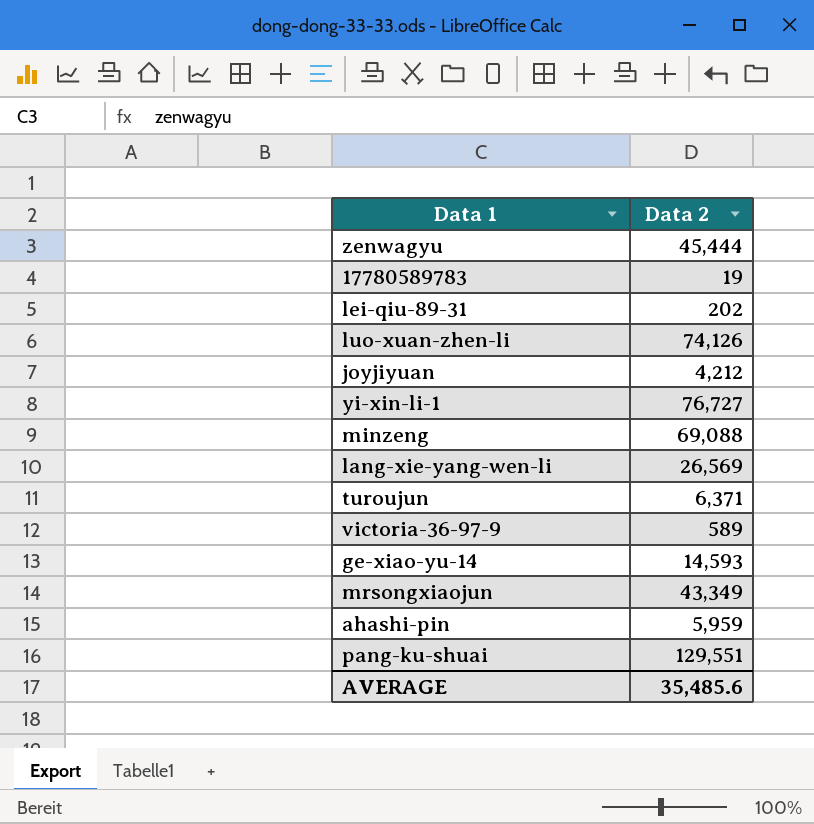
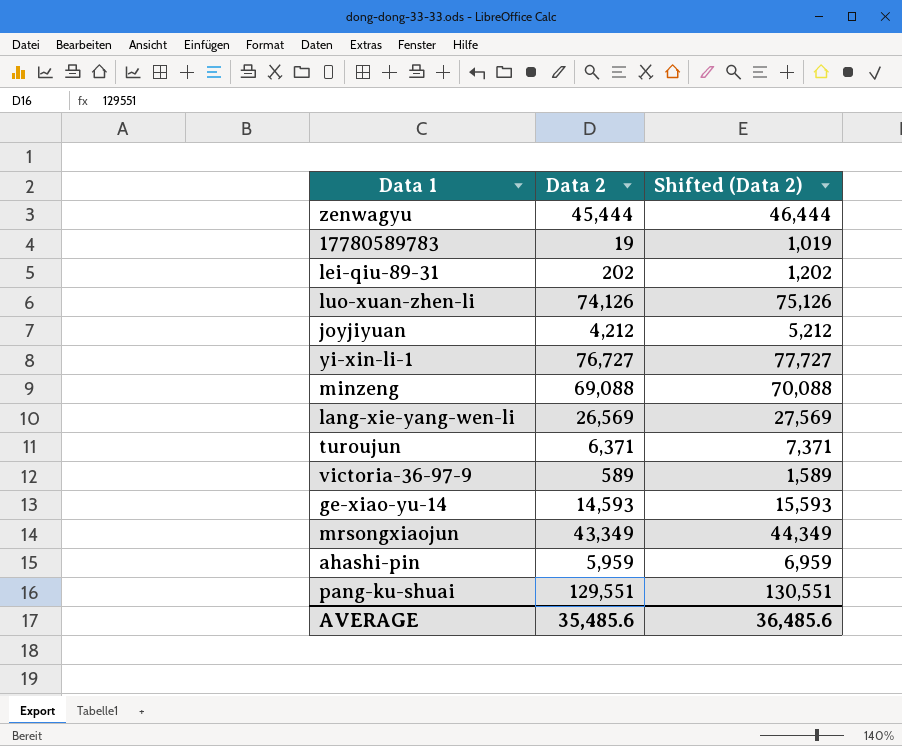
column Shifted (Data 2) | formula: none -> [Data 2] + 1000

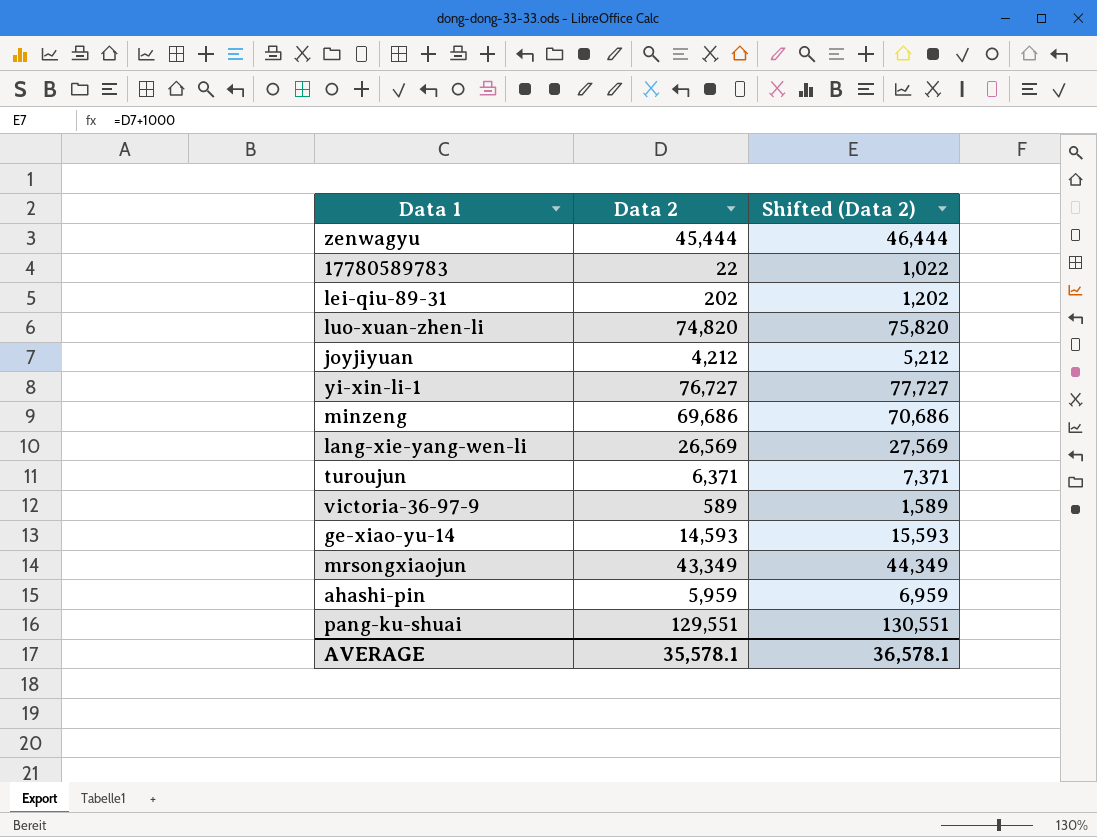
17780589783 | Data 2: 19 -> 22
17780589783 | Shifted (Data 2): 1,019 -> 1,022
luo-xuan-zhen-li | Data 2: 74,126 -> 74,820
luo-xuan-zhen-li | Shifted (Data 2): 75,126 -> 75,820
minzeng | Data 2: 69,088 -> 69,686
minzeng | Shifted (Data 2): 70,088 -> 70,686
AVERAGE | Data 2: 35,485.6 -> 35,578.1
AVERAGE | Shifted (Data 2): 36,485.6 -> 36,578.1

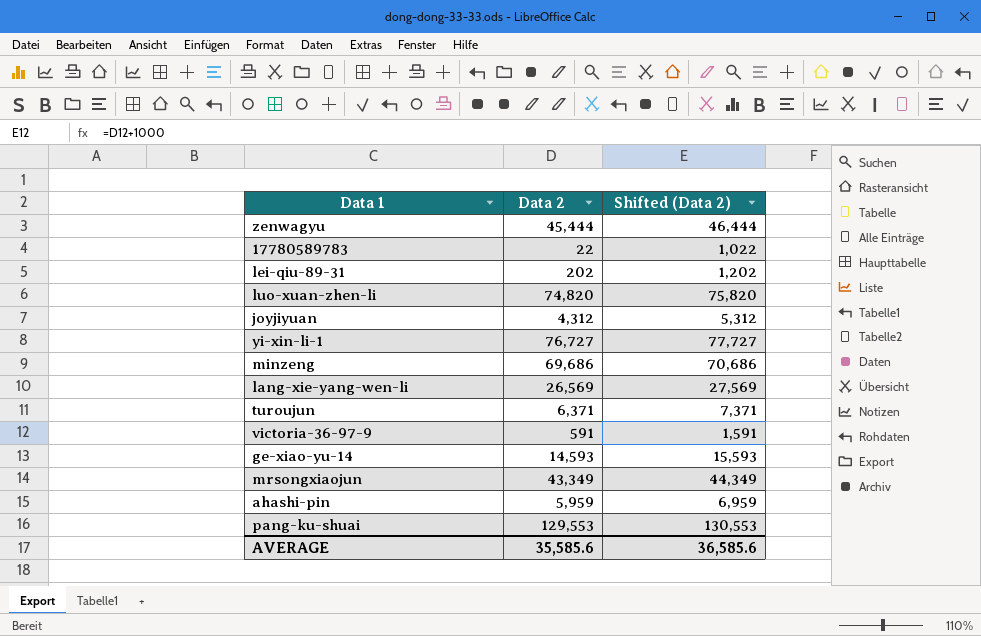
joyjiyuan | Data 2: 4,212 -> 4,312
joyjiyuan | Shifted (Data 2): 5,212 -> 5,312
victoria-36-97-9 | Data 2: 589 -> 591
victoria-36-97-9 | Shifted (Data 2): 1,589 -> 1,591
pang-ku-shuai | Data 2: 129,551 -> 129,553
pang-ku-shuai | Shifted (Data 2): 130,551 -> 130,553
AVERAGE | Data 2: 35,578.1 -> 35,585.6
AVERAGE | Shifted (Data 2): 36,578.1 -> 36,585.6

